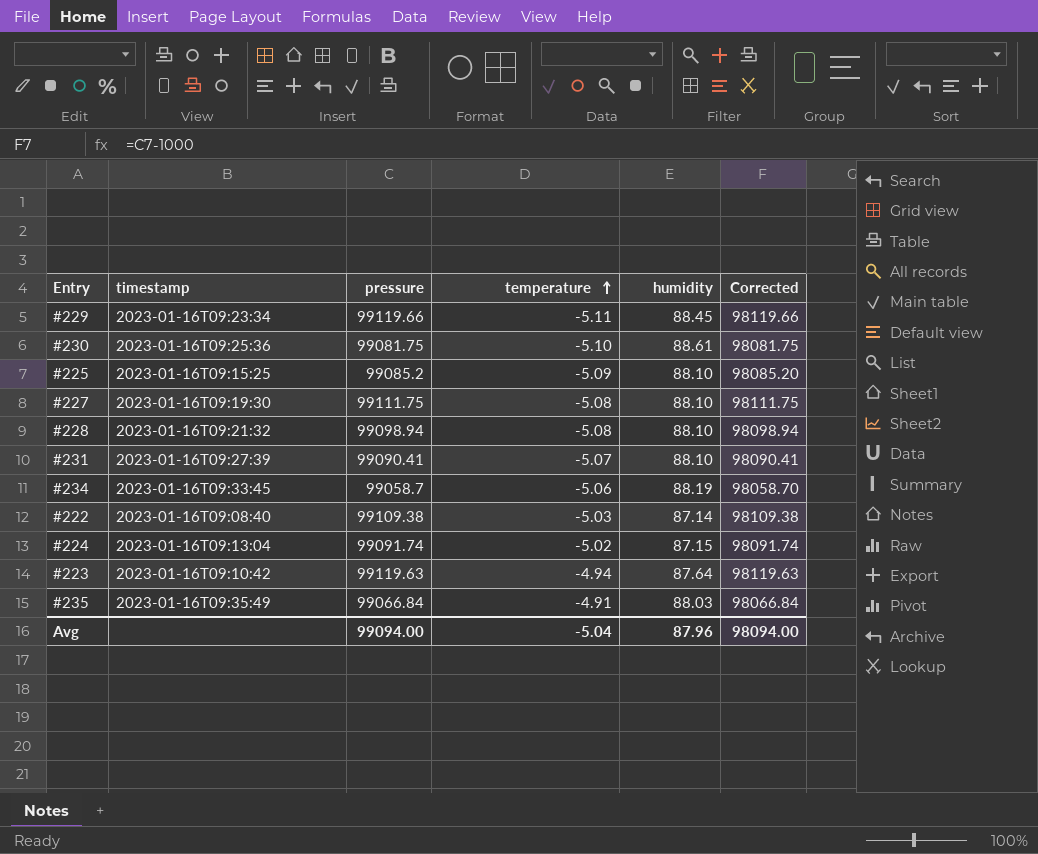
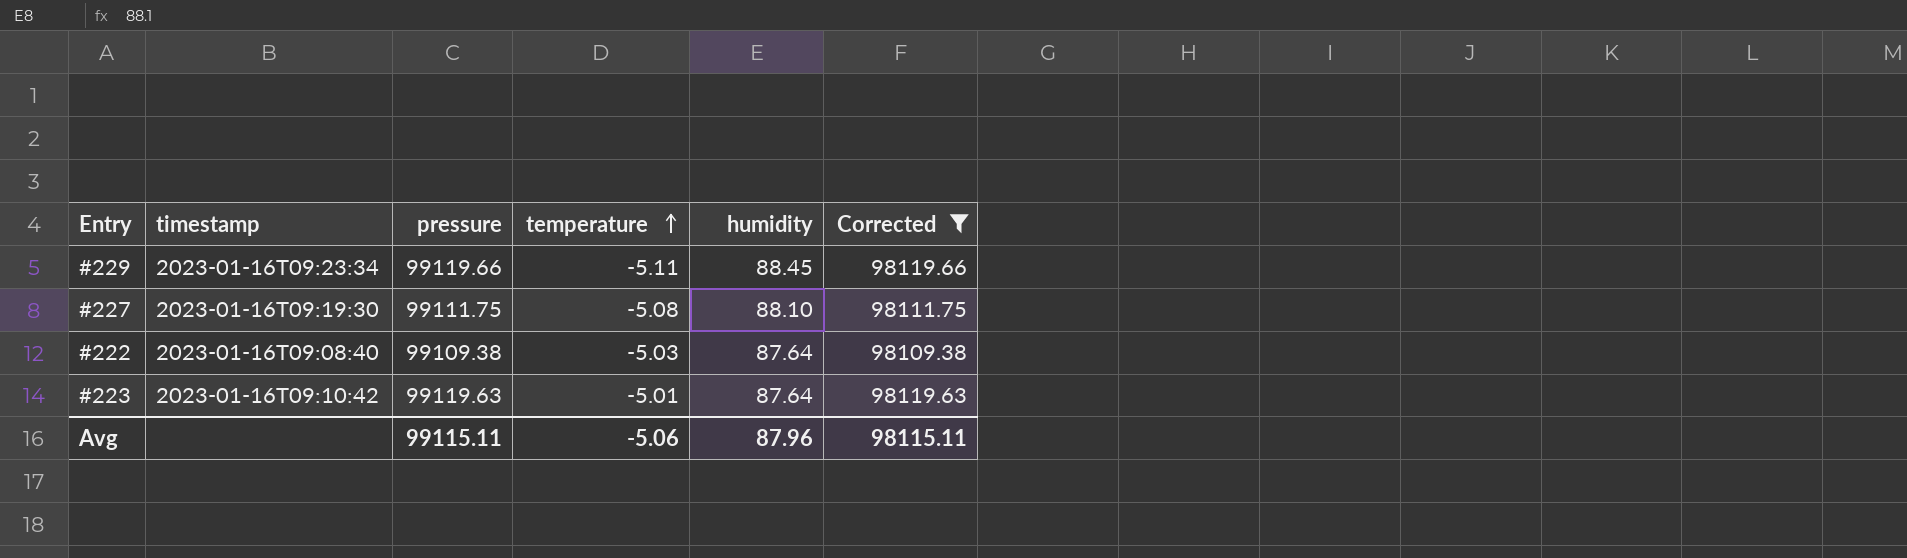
filter: none -> Corrected >= 98109.38
#222 | humidity: 87.14 -> 87.64
#223 | temperature: -4.94 -> -5.01
Avg | pressure: 99094.00 -> 99115.11
Avg | temperature: -5.04 -> -5.06
Avg | Corrected: 98094.00 -> 98115.11

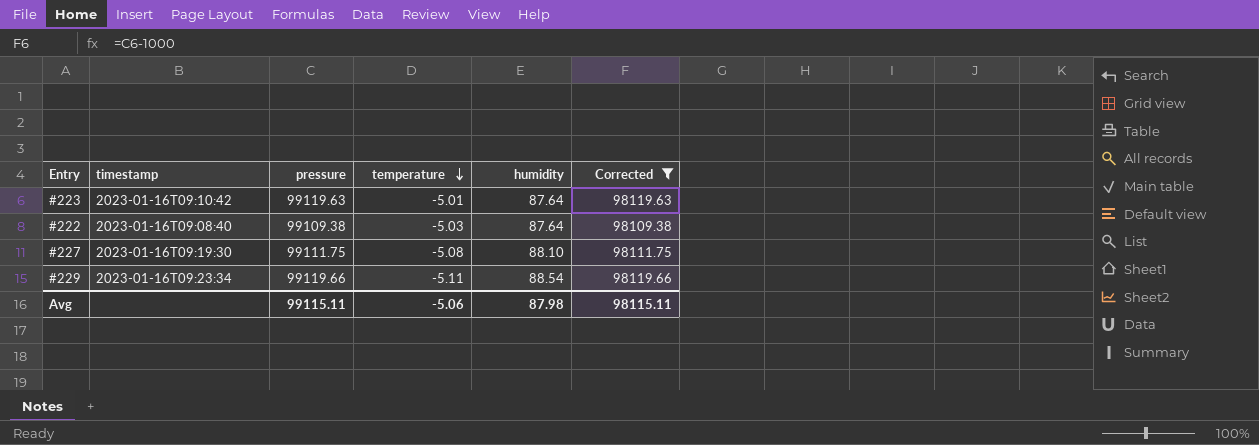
row order: temperature ascending -> temperature descending
#229 | humidity: 88.45 -> 88.54
Avg | humidity: 87.96 -> 87.98

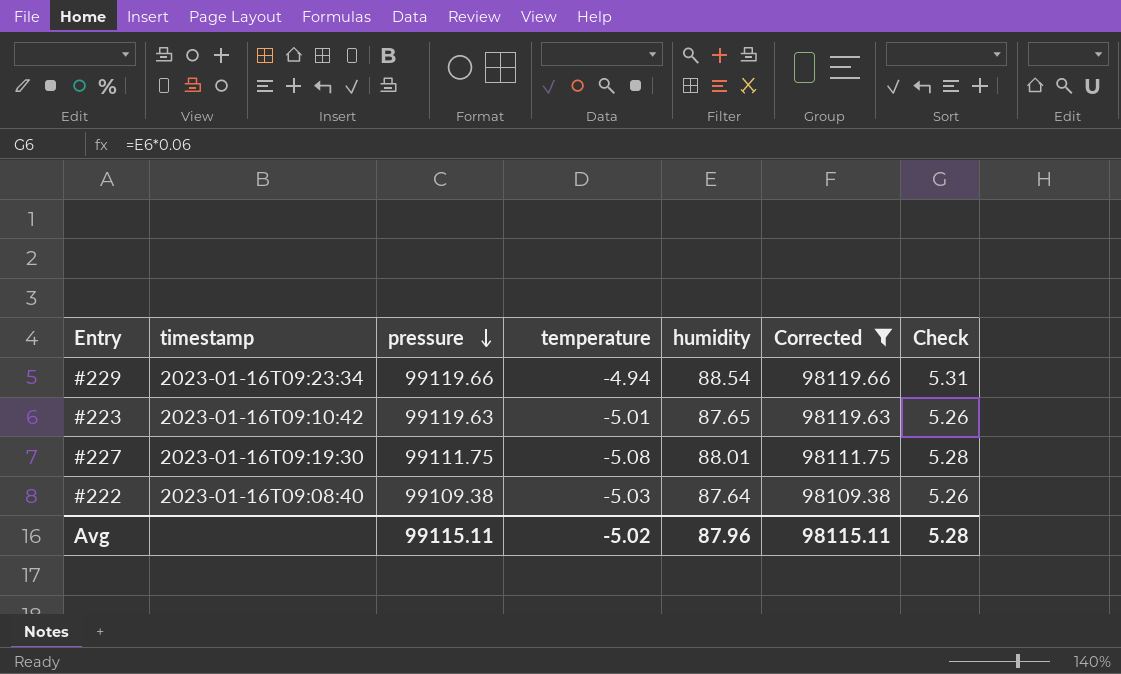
row order: temperature descending -> pressure descending
column Check | formula: none -> [humidity] * 0.06
#229 | temperature: -5.11 -> -4.94
#223 | humidity: 87.64 -> 87.65
#227 | humidity: 88.10 -> 88.01
Avg | temperature: -5.06 -> -5.02
Avg | humidity: 87.98 -> 87.96

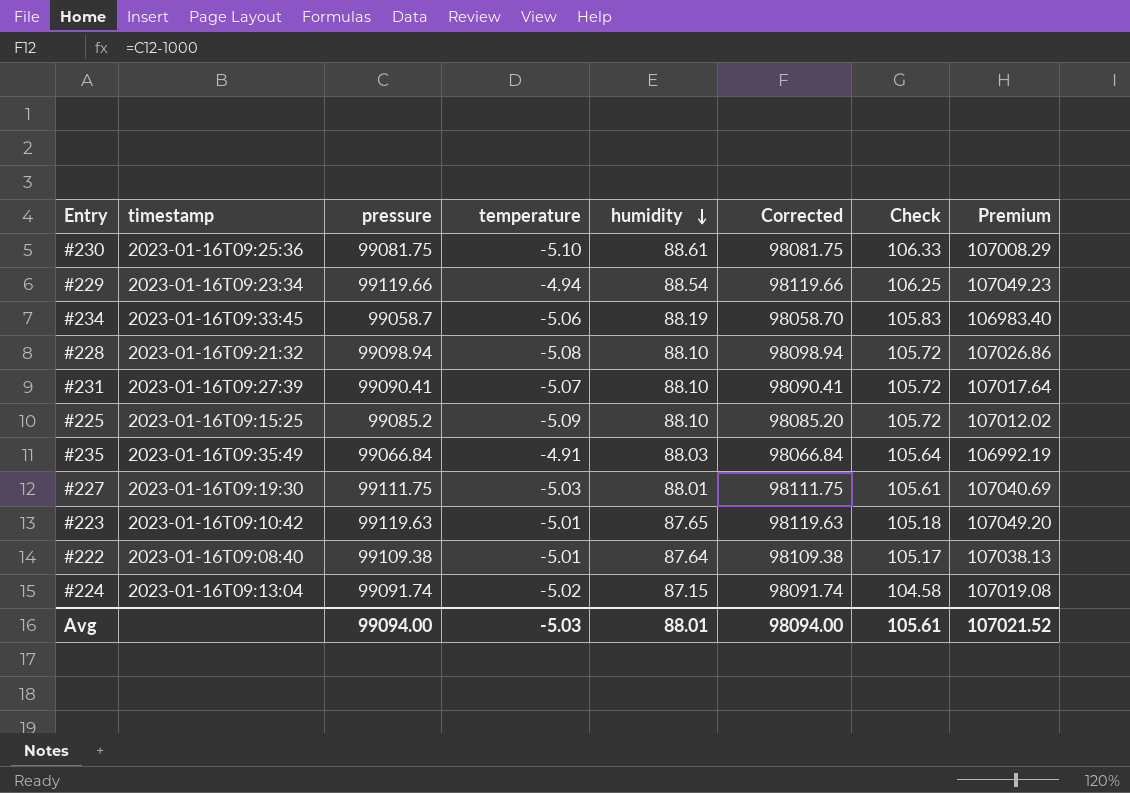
filter: Corrected >= 98109.38 -> none
row order: pressure descending -> humidity descending
column Check | formula: [humidity] * 0.06 -> [humidity] * 1.2
column Premium | formula: none -> [pressure] * 1.08
#227 | temperature: -5.08 -> -5.03
#222 | temperature: -5.03 -> -5.01
Avg | pressure: 99115.11 -> 99094.00
Avg | temperature: -5.02 -> -5.03
Avg | humidity: 87.96 -> 88.01
Avg | Corrected: 98115.11 -> 98094.00
Avg | Check: 5.28 -> 105.61

